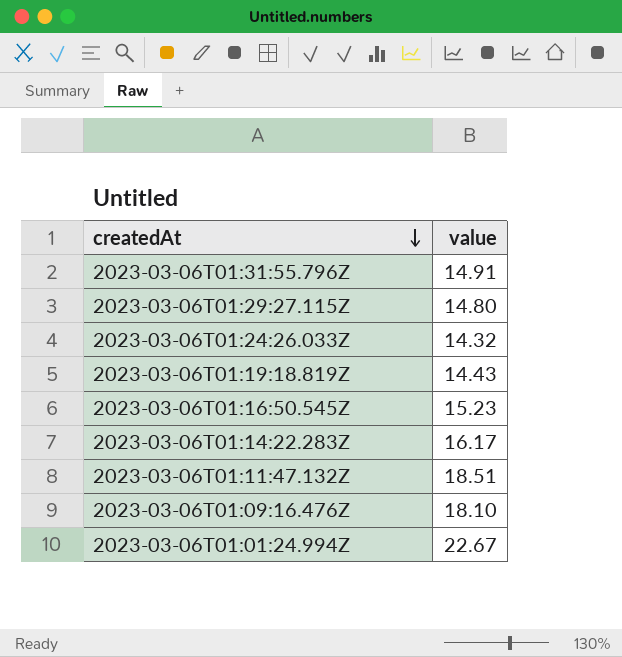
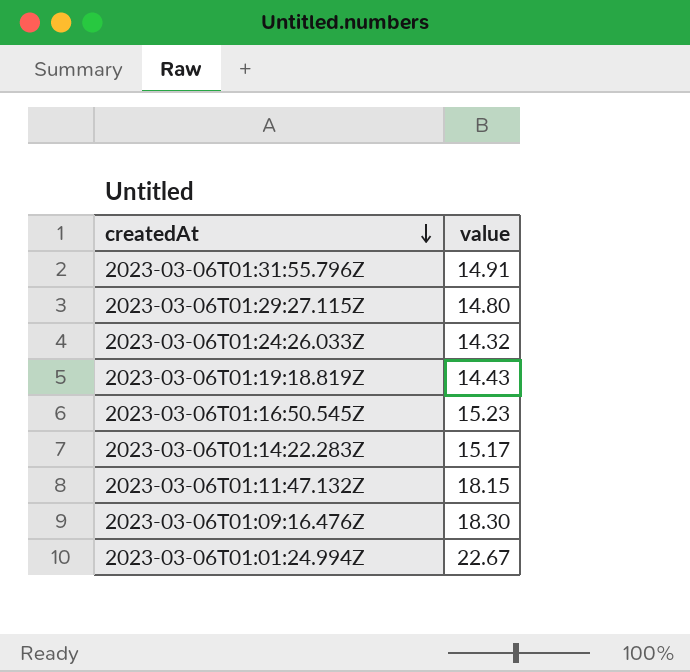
2023-03-06T01:14:22.283Z | value: 16.17 -> 15.17
2023-03-06T01:11:47.132Z | value: 18.51 -> 18.15
2023-03-06T01:09:16.476Z | value: 18.10 -> 18.30

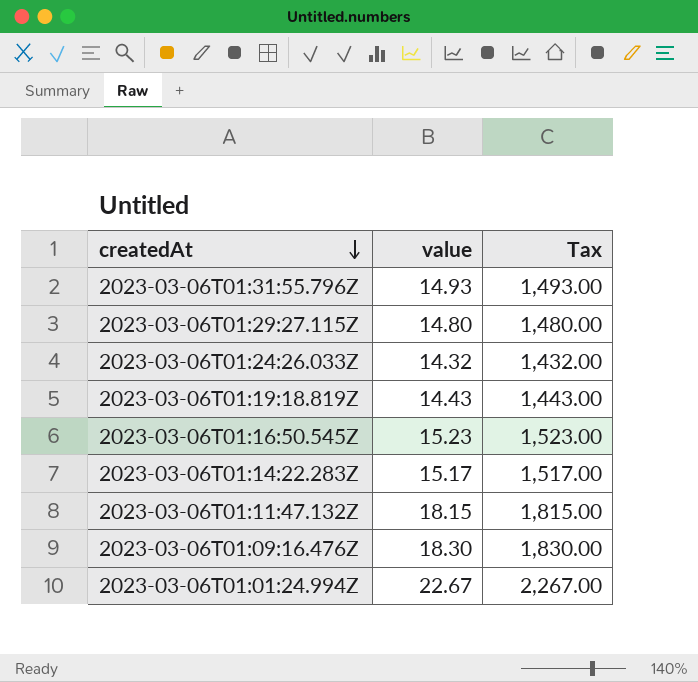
column Tax | formula: none -> [value] * 100
2023-03-06T01:31:55.796Z | value: 14.91 -> 14.93

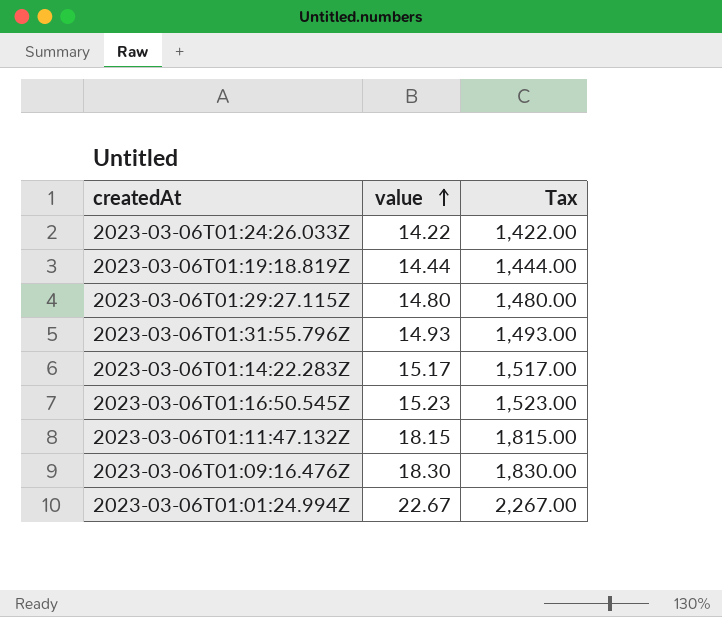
row order: createdAt descending -> value ascending
2023-03-06T01:24:26.033Z | value: 14.32 -> 14.22
2023-03-06T01:24:26.033Z | Tax: 1,432.00 -> 1,422.00
2023-03-06T01:19:18.819Z | value: 14.43 -> 14.44
2023-03-06T01:19:18.819Z | Tax: 1,443.00 -> 1,444.00

